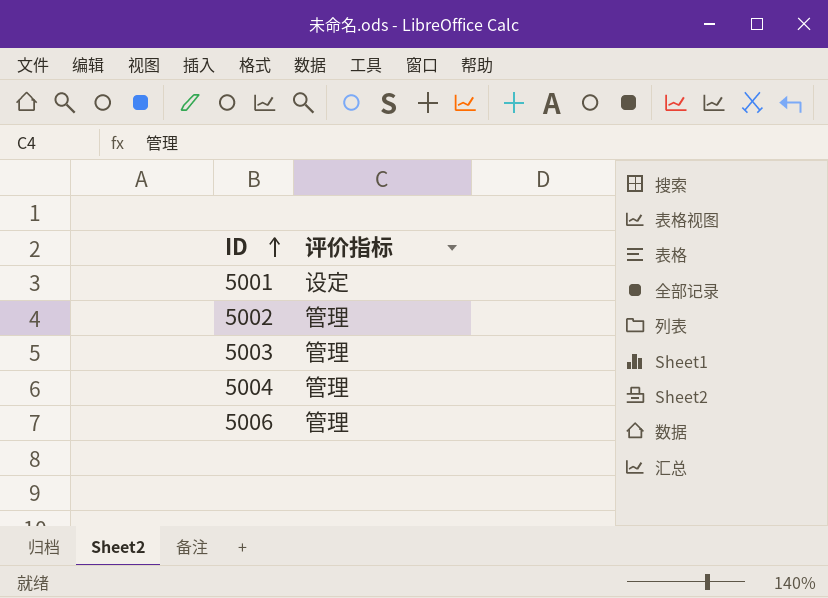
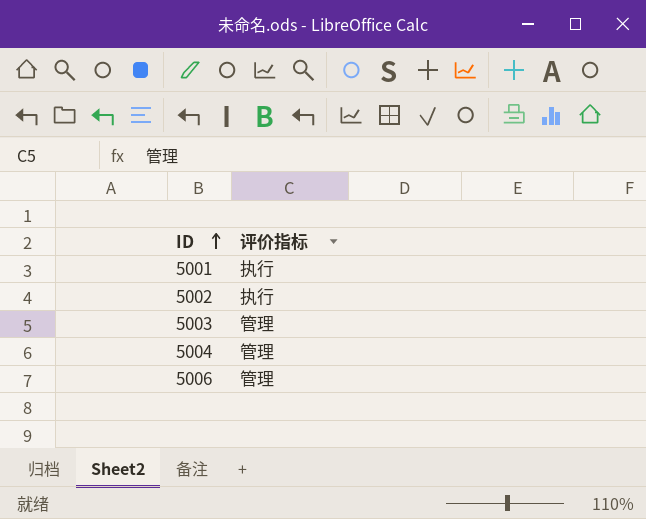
5001 | 评价指标: 设定 -> 执行
5002 | 评价指标: 管理 -> 执行

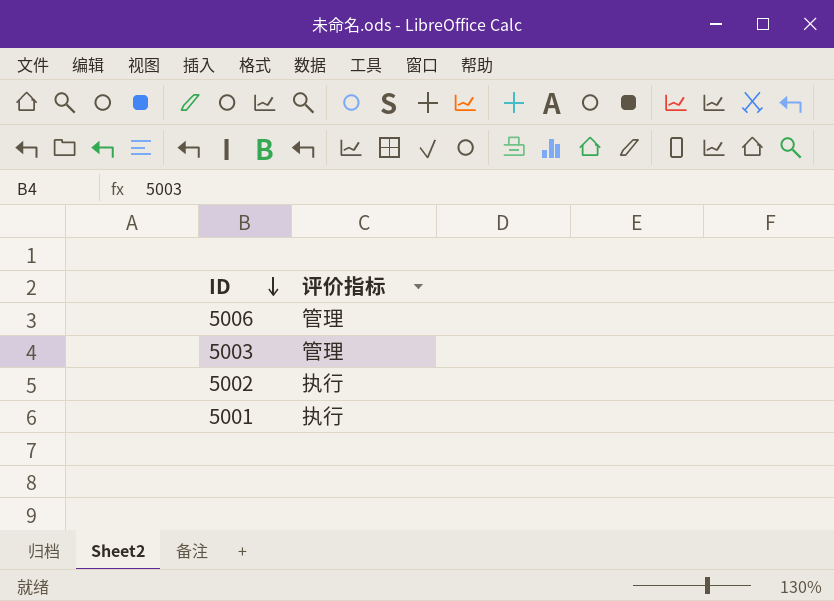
row order: ID ascending -> ID descending
row 5004: 管理 -> none

